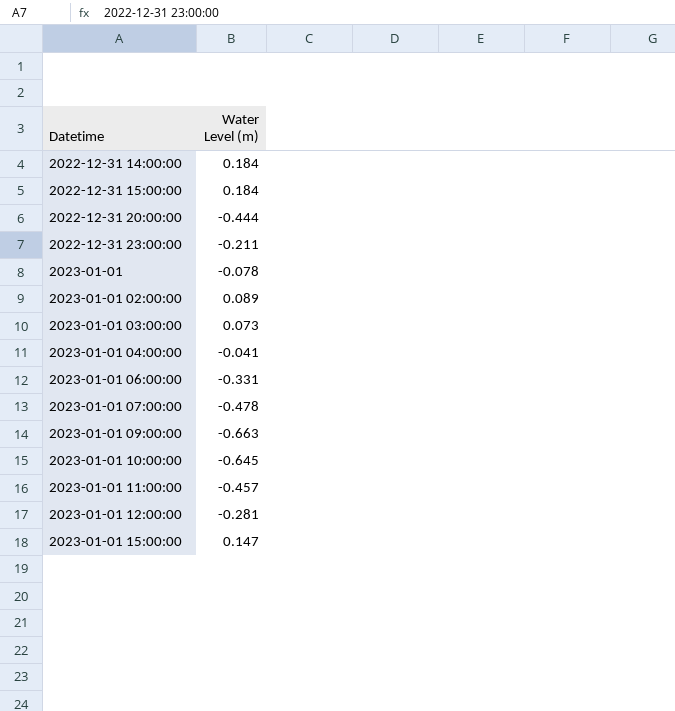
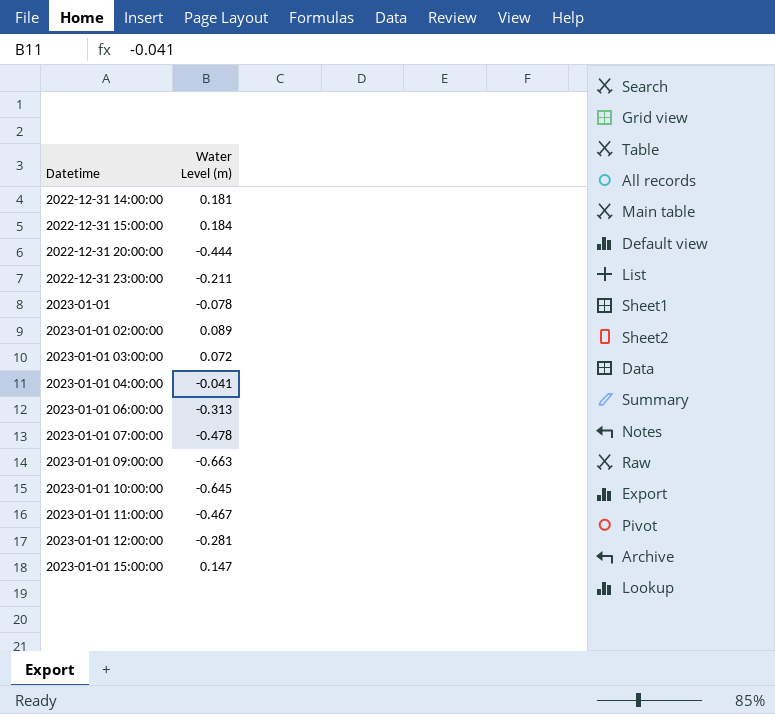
2022-12-31 14:00:00 | Water Level (m): 0.184 -> 0.181
2023-01-01 03:00:00 | Water Level (m): 0.073 -> 0.072
2023-01-01 06:00:00 | Water Level (m): -0.331 -> -0.313
2023-01-01 11:00:00 | Water Level (m): -0.457 -> -0.467

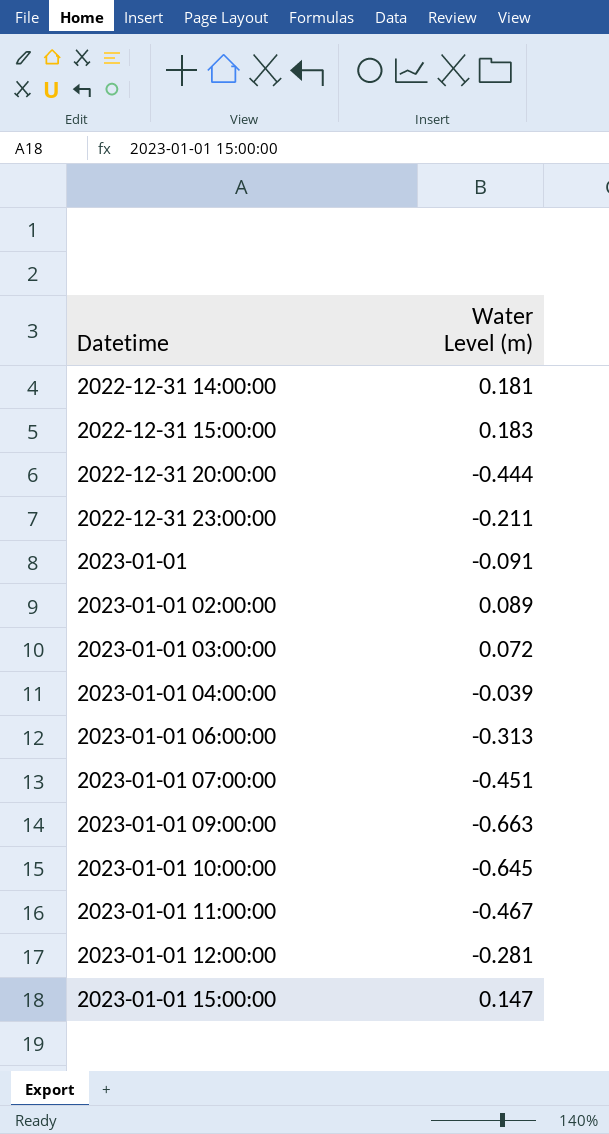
2022-12-31 15:00:00 | Water Level (m): 0.184 -> 0.183
2023-01-01 | Water Level (m): -0.078 -> -0.091
2023-01-01 04:00:00 | Water Level (m): -0.041 -> -0.039
2023-01-01 07:00:00 | Water Level (m): -0.478 -> -0.451

